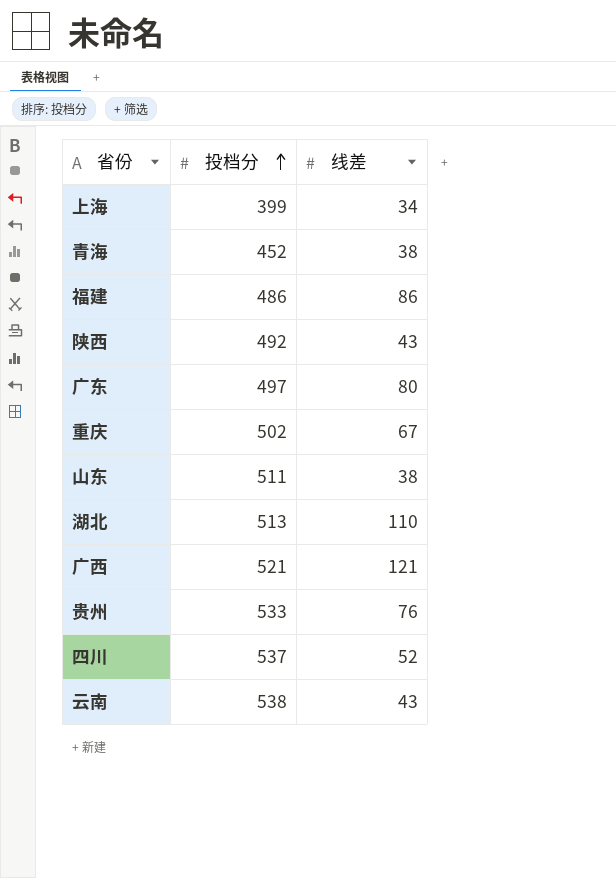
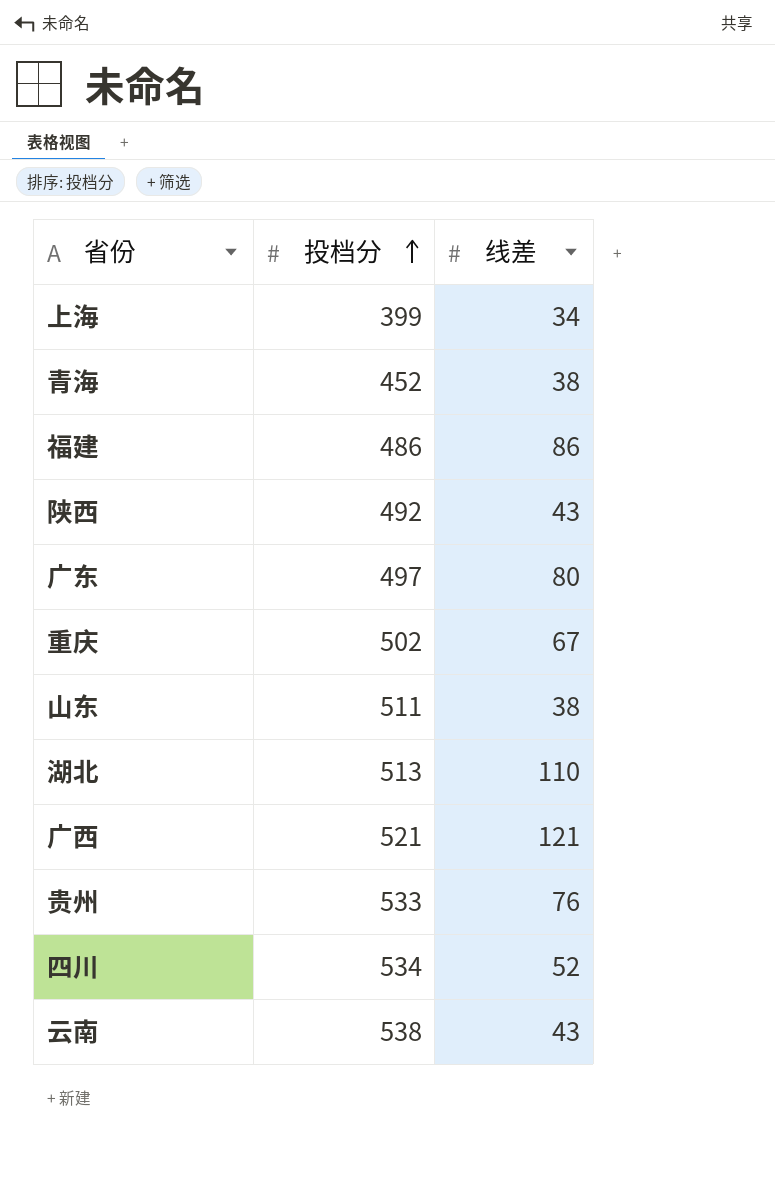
四川 | 投档分: 537 -> 534

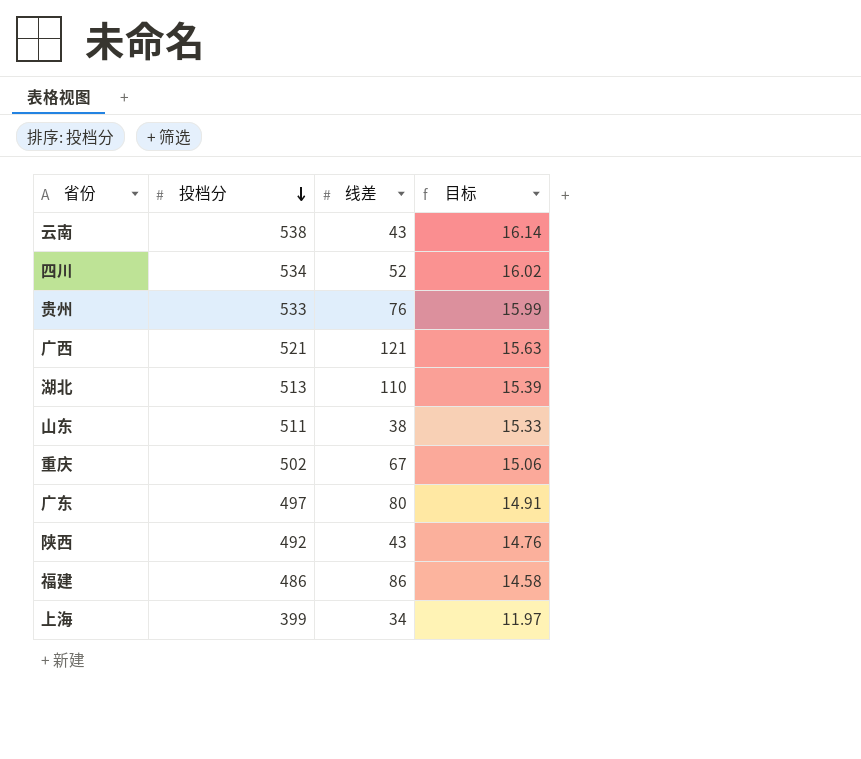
row order: 投档分 ascending -> 投档分 descending
column 目标 | formula: none -> [投档分] * 0.03
row 青海: 452 | 38 -> none

